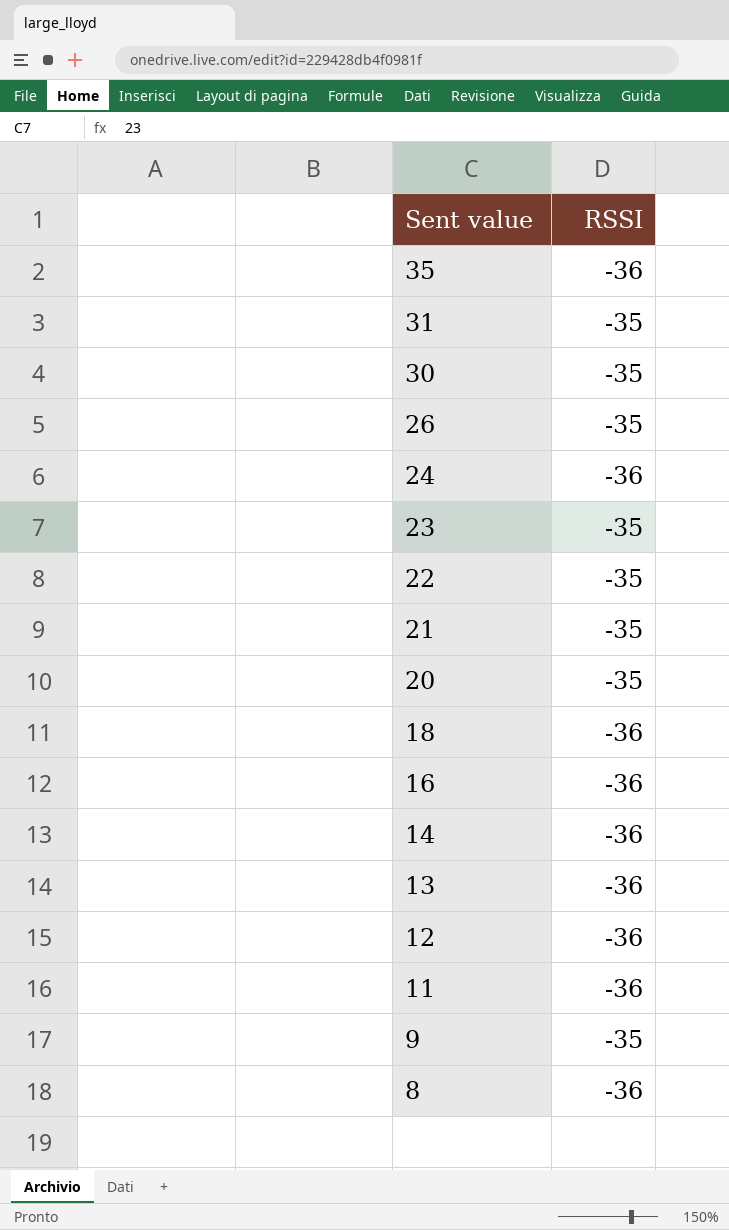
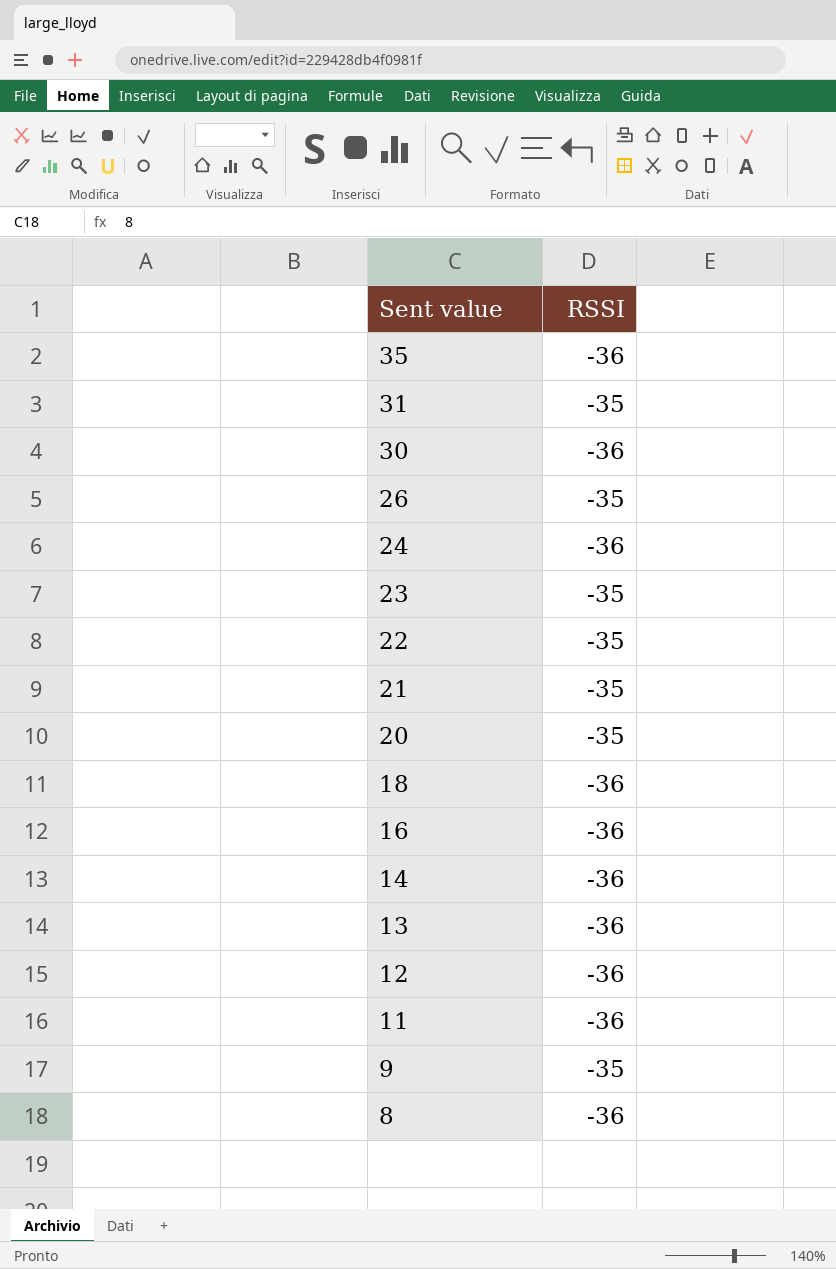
30 | RSSI: -35 -> -36

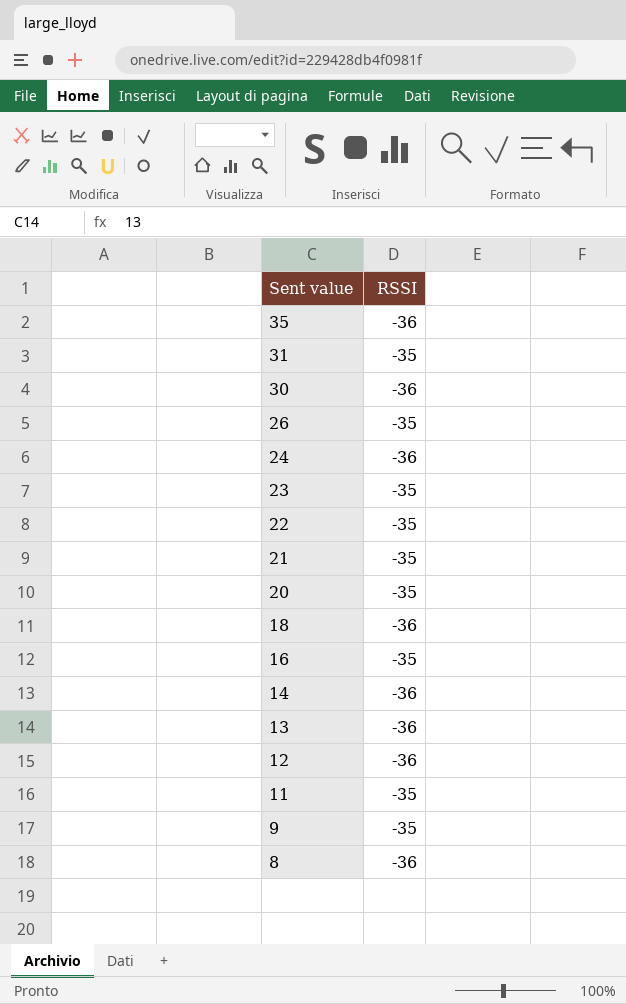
16 | RSSI: -36 -> -35
11 | RSSI: -36 -> -35

